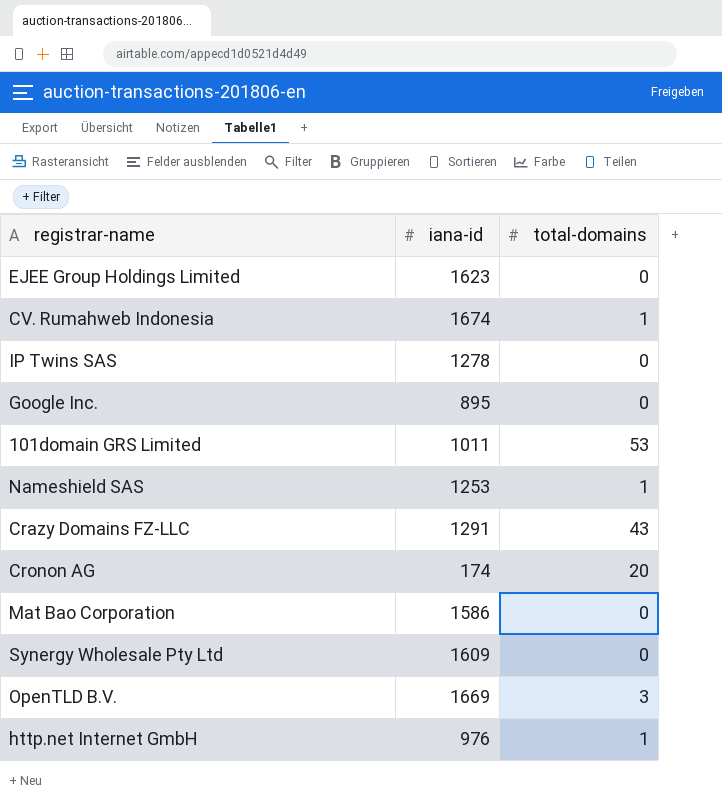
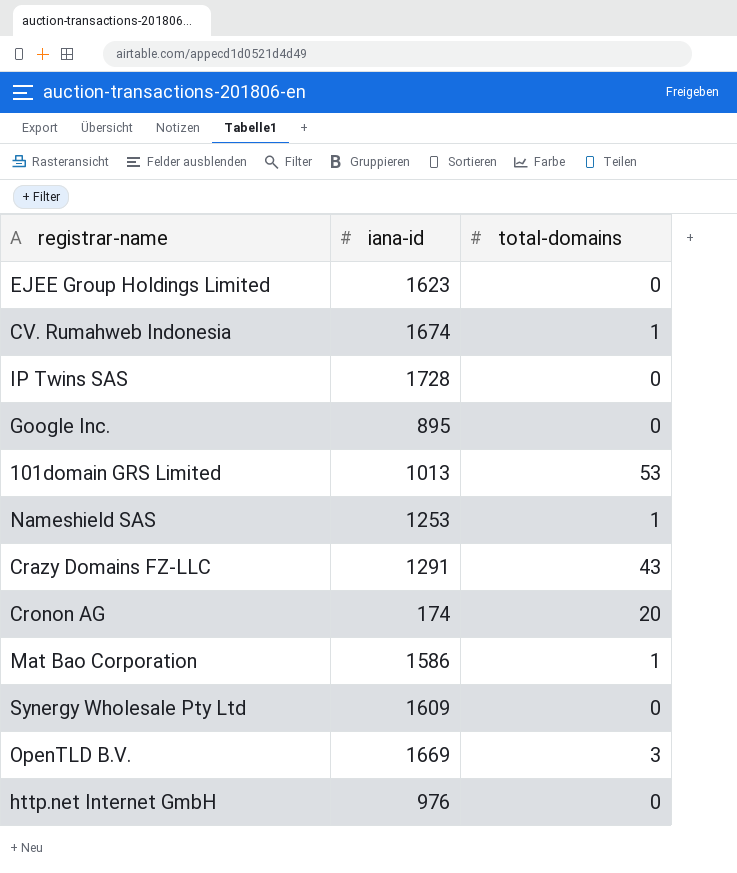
IP Twins SAS | iana-id: 1278 -> 1728
101domain GRS Limited | iana-id: 1011 -> 1013
Mat Bao Corporation | total-domains: 0 -> 1
http.net Internet GmbH | total-domains: 1 -> 0

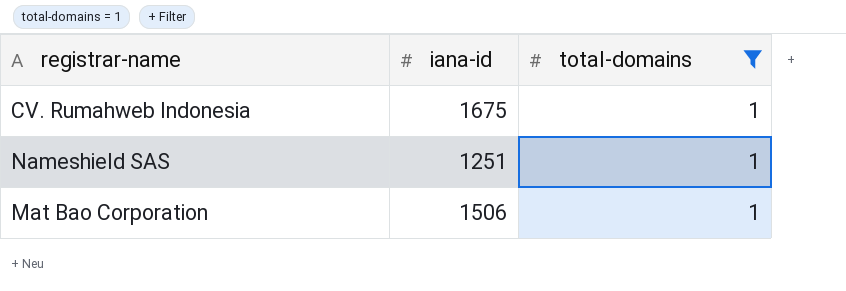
filter: none -> total-domains = 1
CV. Rumahweb Indonesia | iana-id: 1674 -> 1675
Nameshield SAS | iana-id: 1253 -> 1251
Mat Bao Corporation | iana-id: 1586 -> 1506

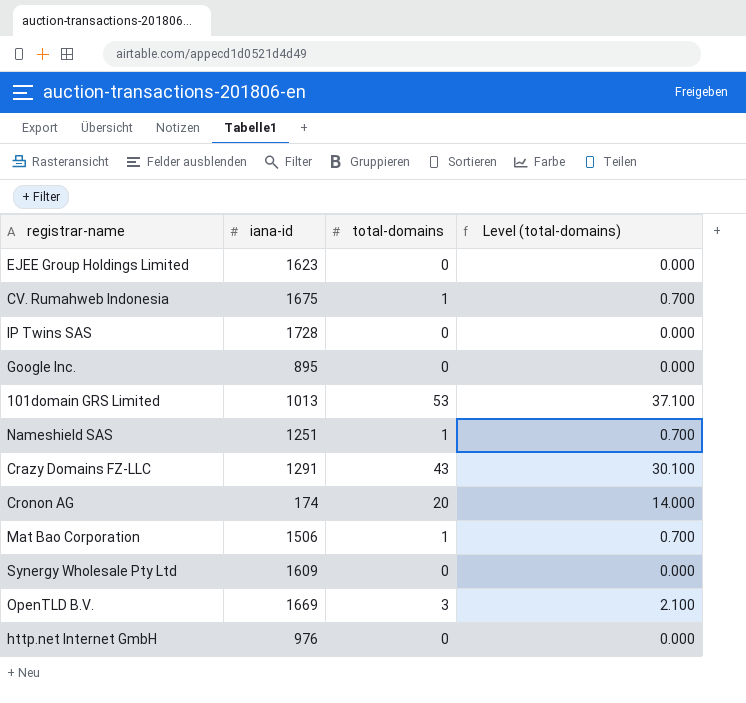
filter: total-domains = 1 -> none
column Level (total-domains) | formula: none -> [total-domains] * 0.7

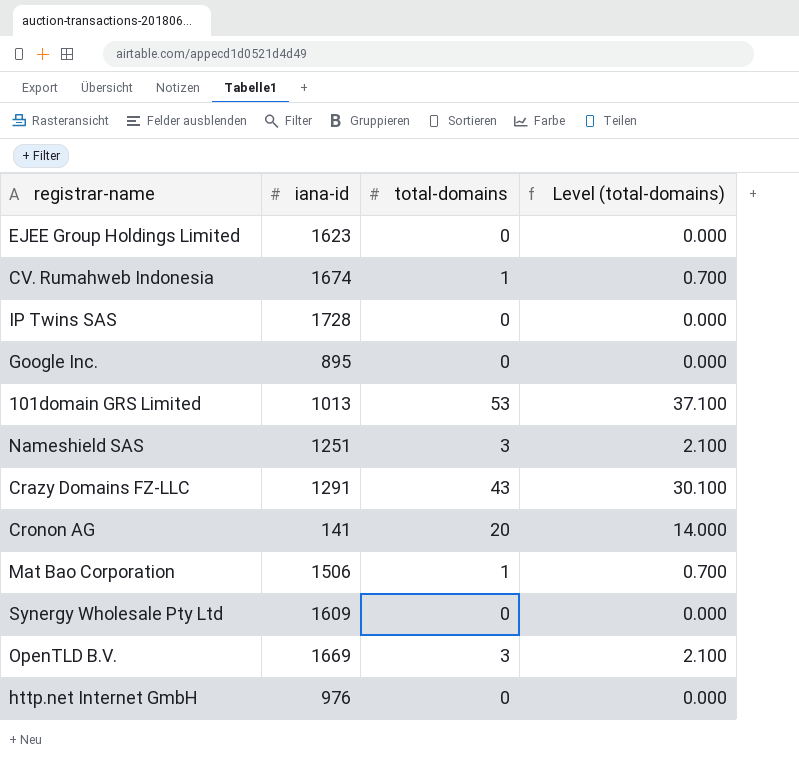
CV. Rumahweb Indonesia | iana-id: 1675 -> 1674
Nameshield SAS | total-domains: 1 -> 3
Nameshield SAS | Level (total-domains): 0.700 -> 2.100
Cronon AG | iana-id: 174 -> 141

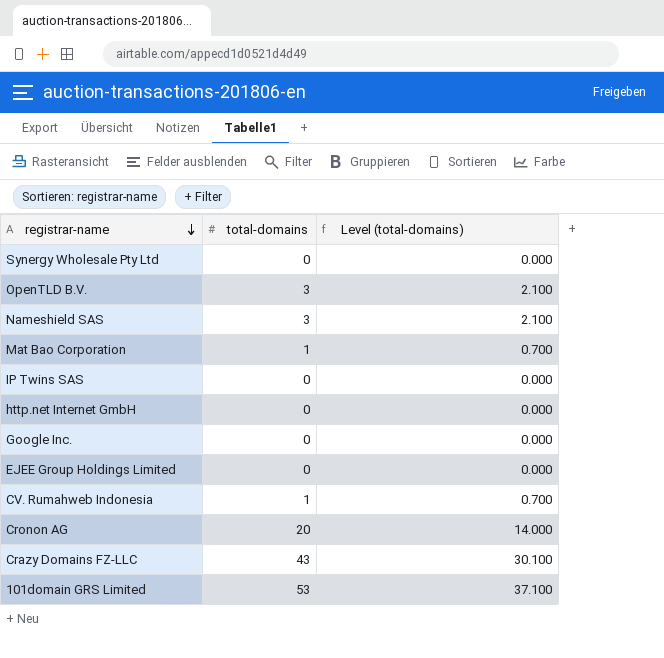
row order: none -> registrar-name descending
column iana-id | position: 2 -> none

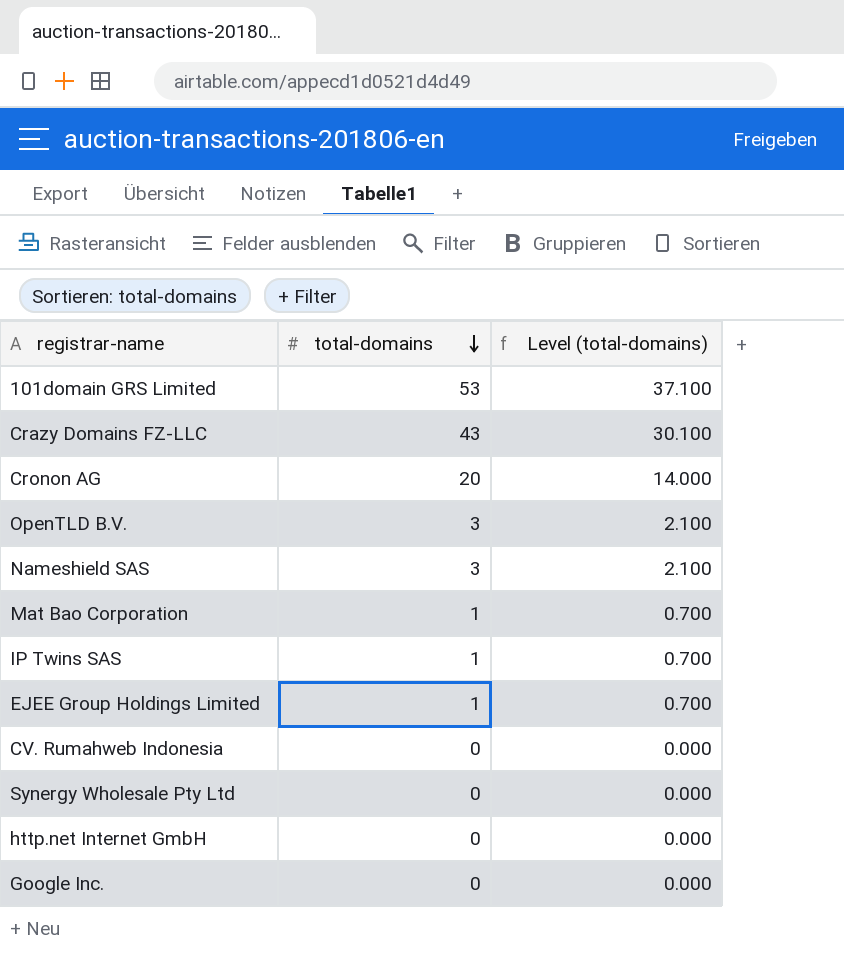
row order: registrar-name descending -> total-domains descending
IP Twins SAS | total-domains: 0 -> 1
IP Twins SAS | Level (total-domains): 0.000 -> 0.700
EJEE Group Holdings Limited | total-domains: 0 -> 1
EJEE Group Holdings Limited | Level (total-domains): 0.000 -> 0.700
CV. Rumahweb Indonesia | total-domains: 1 -> 0
CV. Rumahweb Indonesia | Level (total-domains): 0.700 -> 0.000

